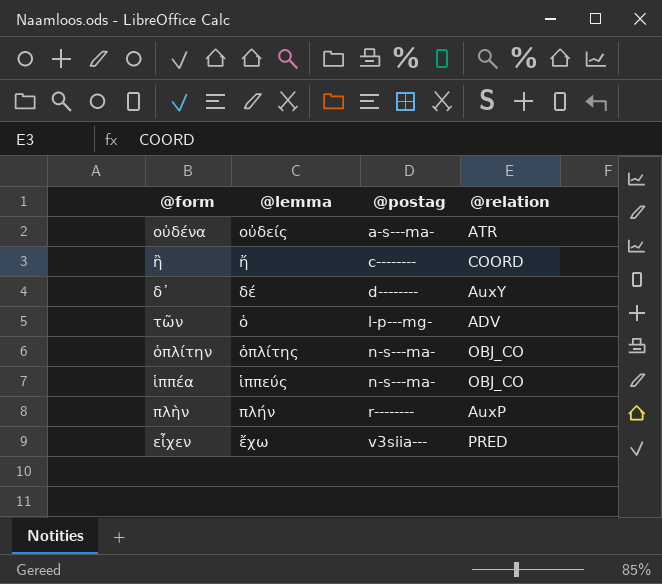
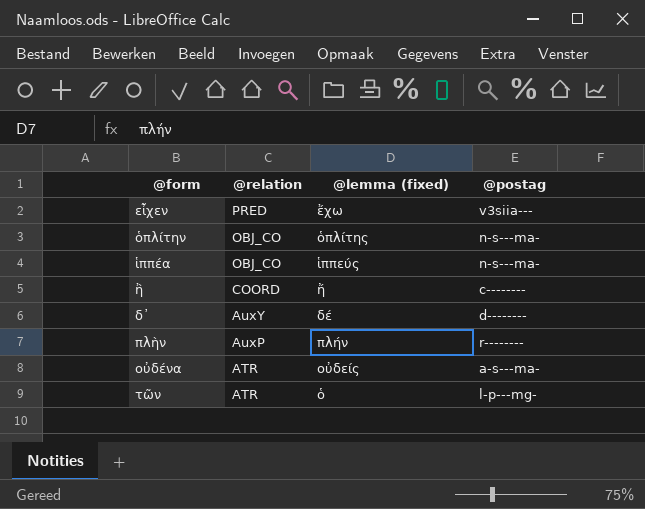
row order: @postag ascending -> @relation descending
column @relation | position: 4 -> 2
column name: @lemma -> @lemma (fixed)
τῶν | @relation: ADV -> ATR

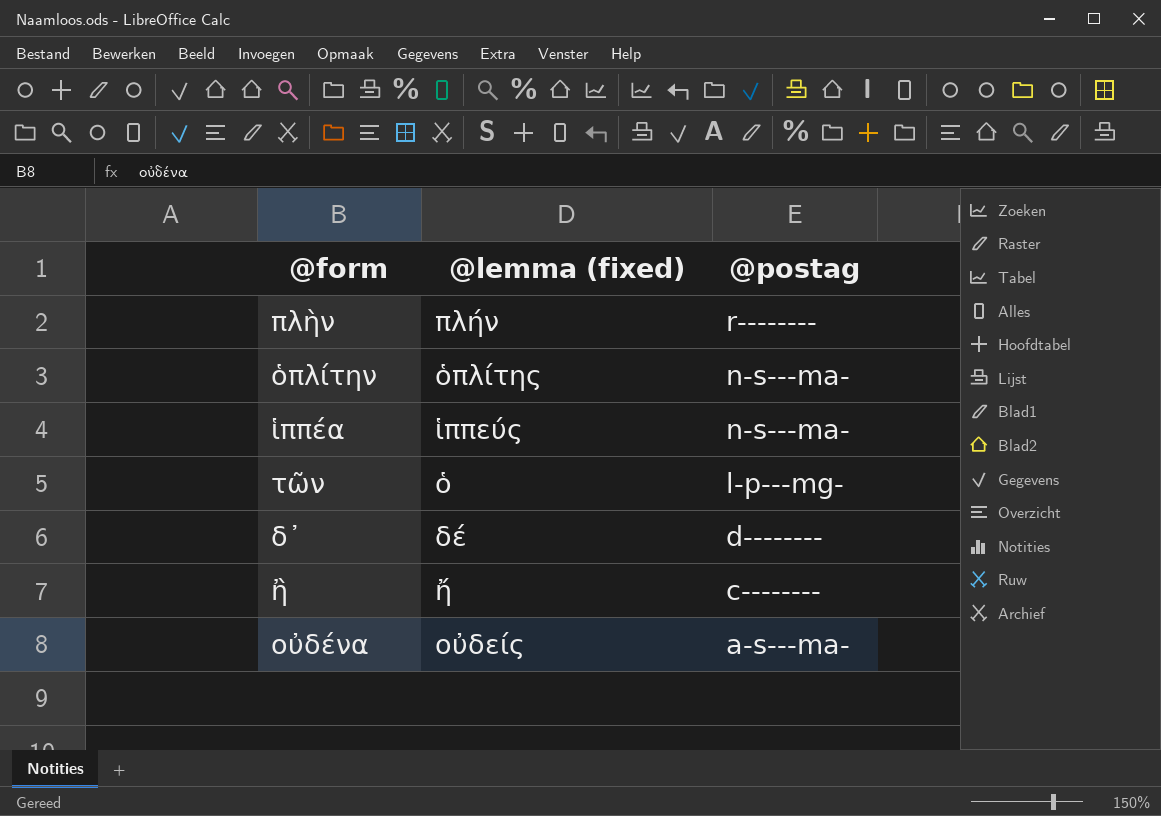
row order: @relation descending -> @postag descending
column @relation | position: 2 -> none
row εἶχεν: PRED | ἔχω | v3siia--- -> none

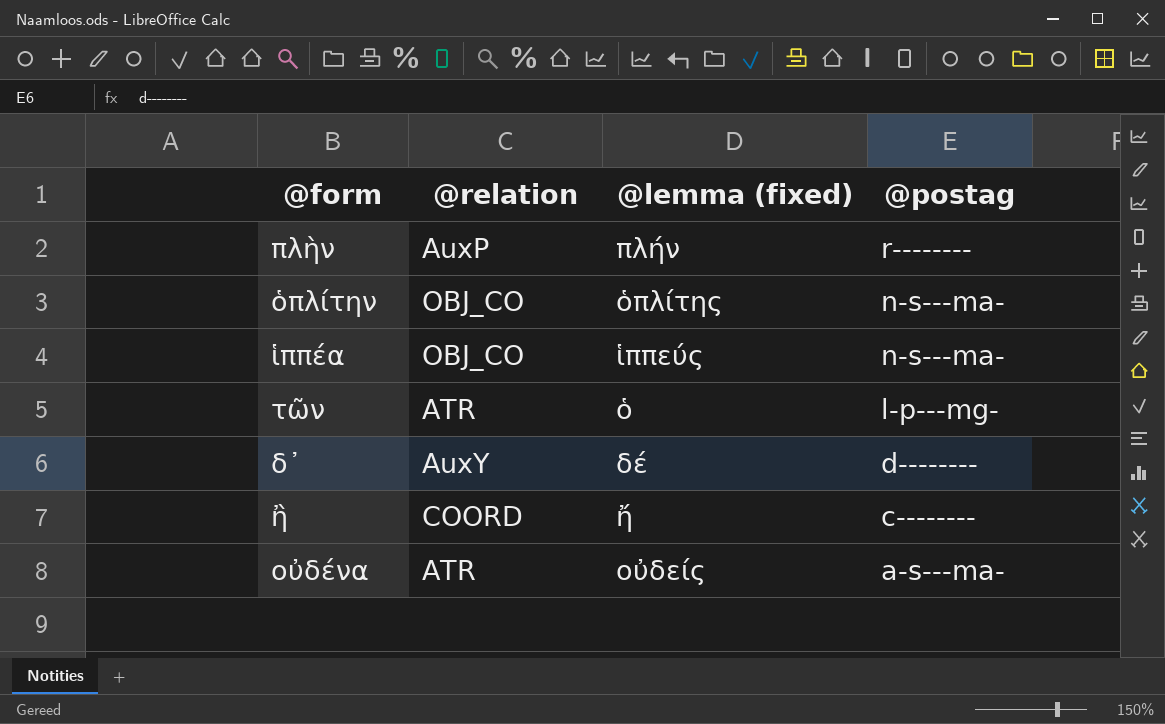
column @relation | position: none -> 2

